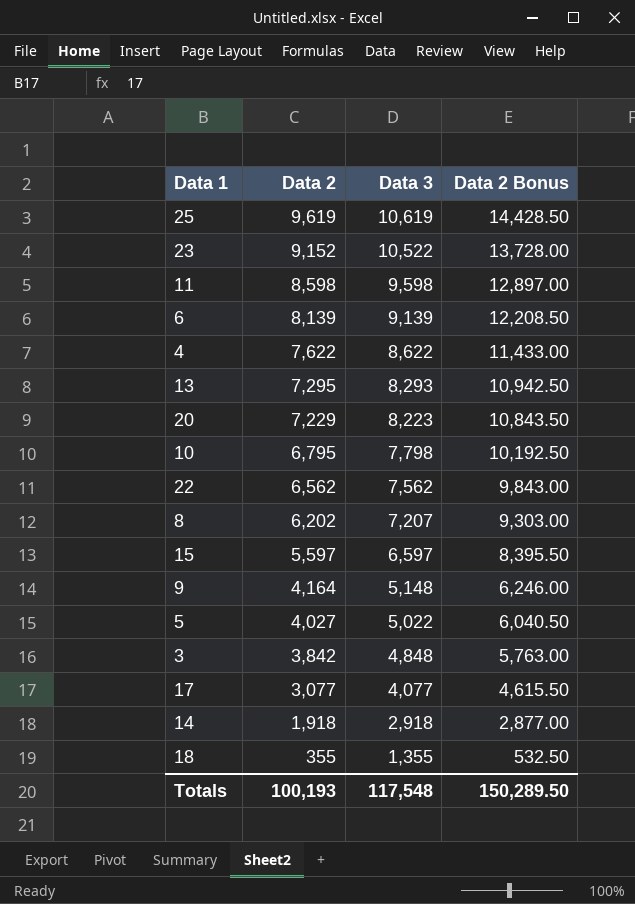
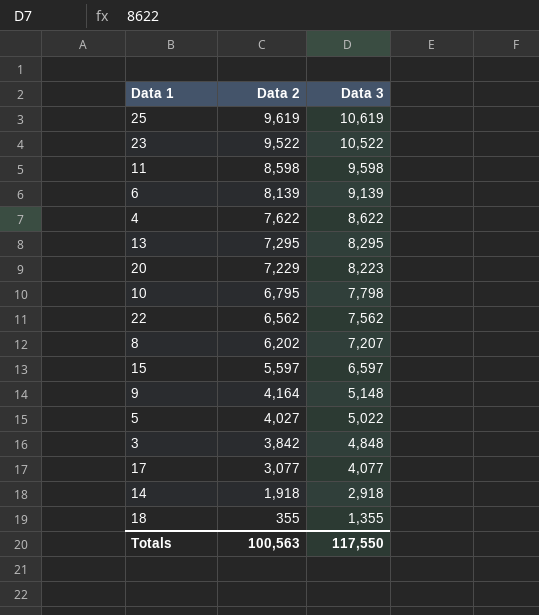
column Data 2 Bonus | formula: [Data 2] * 1.5 -> none
23 | Data 2: 9,152 -> 9,522
13 | Data 3: 8,293 -> 8,295
Totals | Data 2: 100,193 -> 100,563
Totals | Data 3: 117,548 -> 117,550

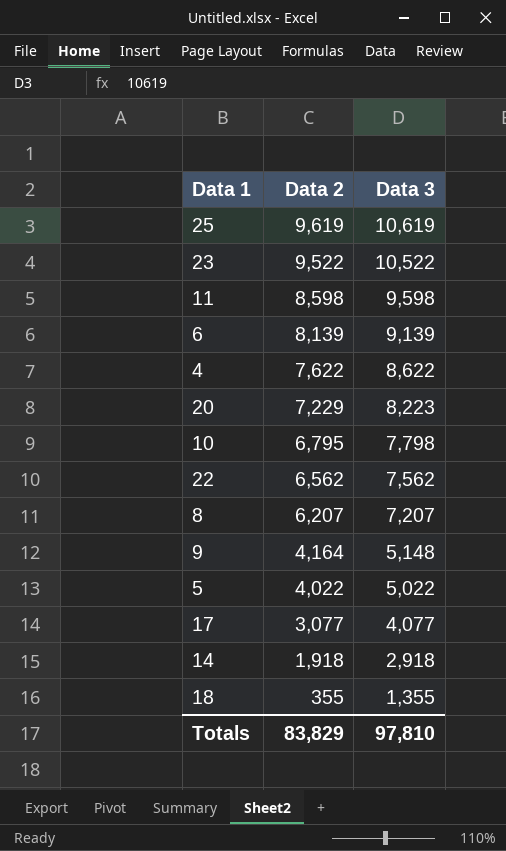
row 13: 7,295 | 8,295 -> none
row 15: 5,597 | 6,597 -> none
row 3: 3,842 | 4,848 -> none
8 | Data 2: 6,202 -> 6,207
5 | Data 2: 4,027 -> 4,022
Totals | Data 2: 100,563 -> 83,829
Totals | Data 3: 117,550 -> 97,810

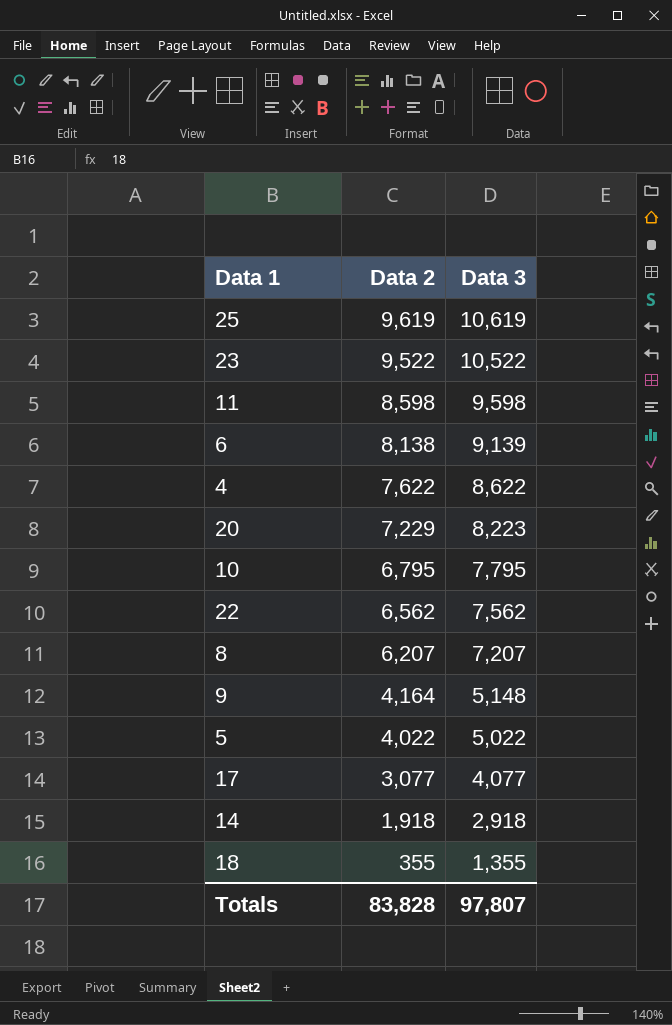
6 | Data 2: 8,139 -> 8,138
10 | Data 3: 7,798 -> 7,795
Totals | Data 2: 83,829 -> 83,828
Totals | Data 3: 97,810 -> 97,807

